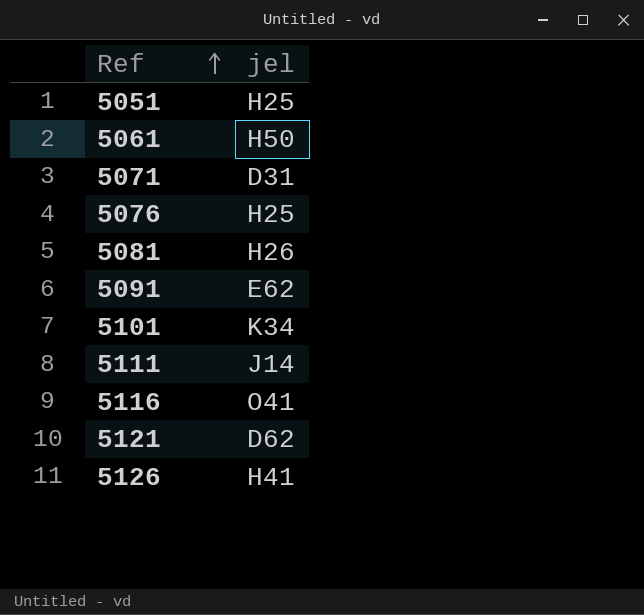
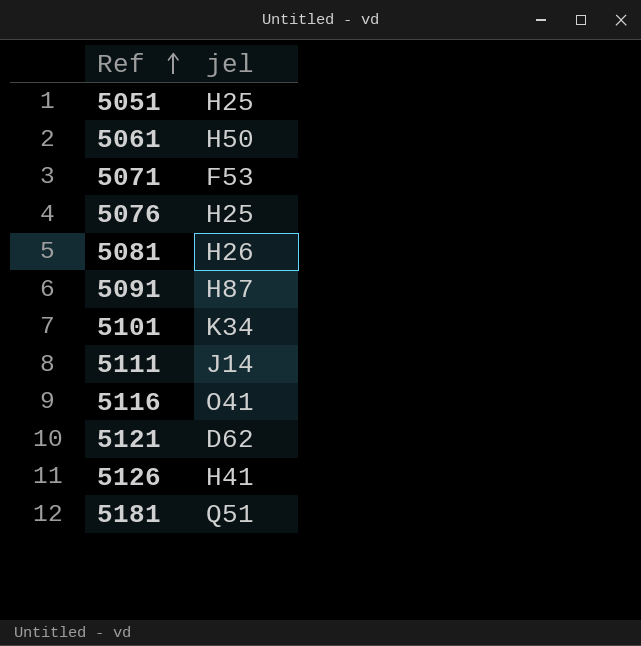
5071 | jel: D31 -> F53
5091 | jel: E62 -> H87
row 5181: none -> Q51

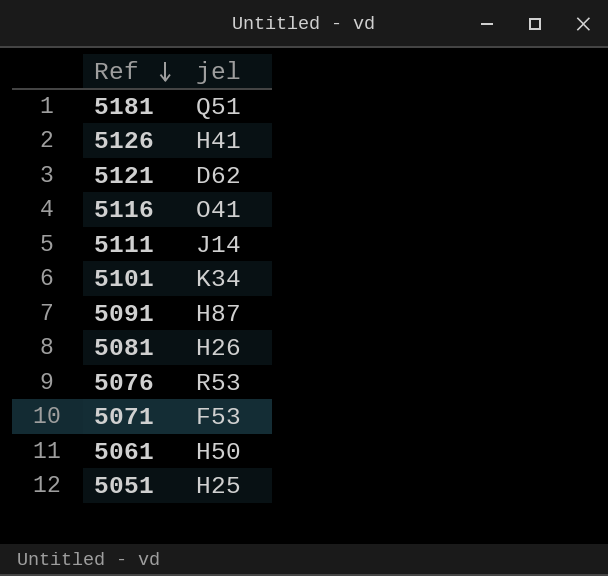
row order: Ref ascending -> Ref descending
5076 | jel: H25 -> R53

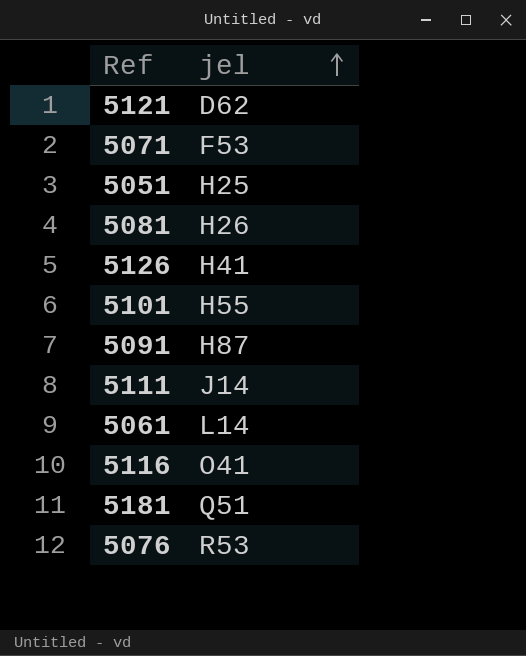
row order: Ref descending -> jel ascending
5101 | jel: K34 -> H55
5061 | jel: H50 -> L14

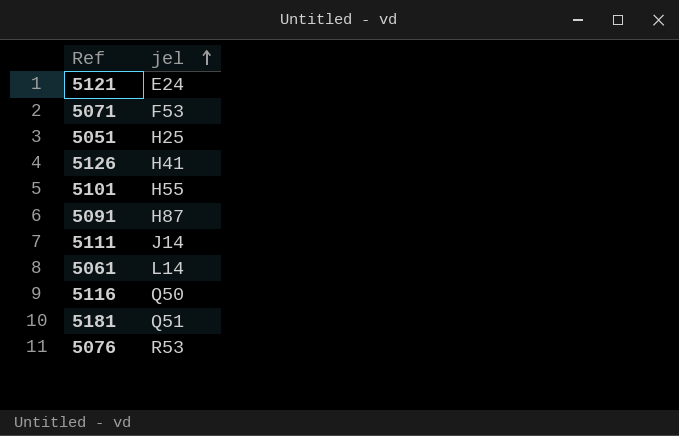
row 5081: H26 -> none
5121 | jel: D62 -> E24
5116 | jel: O41 -> Q50

